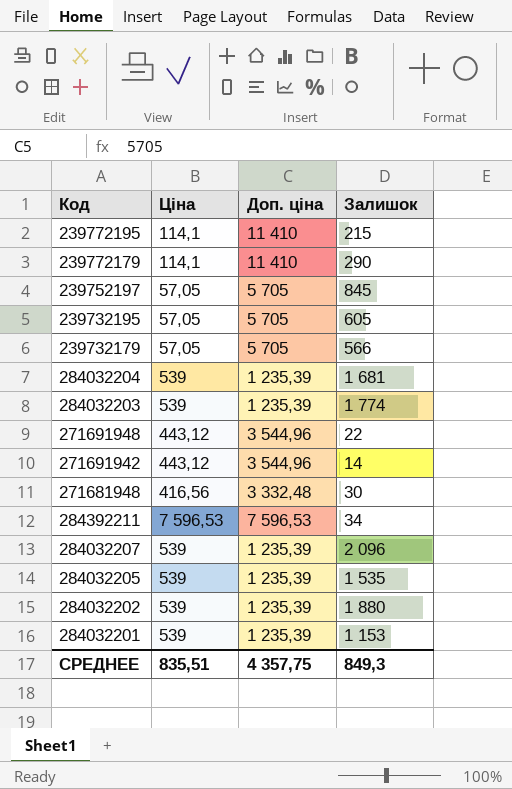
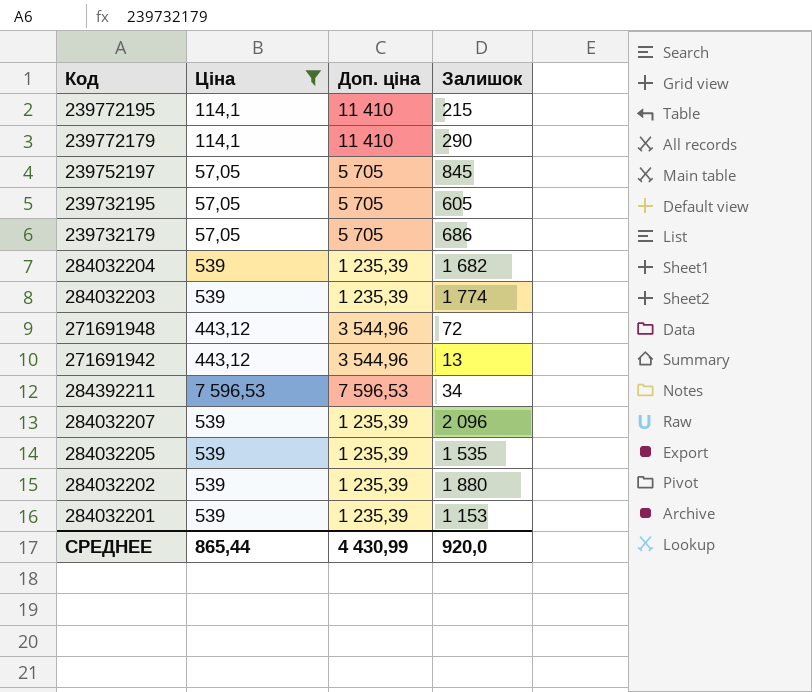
filter: none -> Ціна != 416,56
239732179 | Залишок: 566 -> 686
284032204 | Залишок: 1 681 -> 1 682
271691948 | Залишок: 22 -> 72
271691942 | Залишок: 14 -> 13
СРЕДНЕЕ | Ціна: 835,51 -> 865,44
СРЕДНЕЕ | Доп. ціна: 4 357,75 -> 4 430,99
СРЕДНЕЕ | Залишок: 849,3 -> 920,0

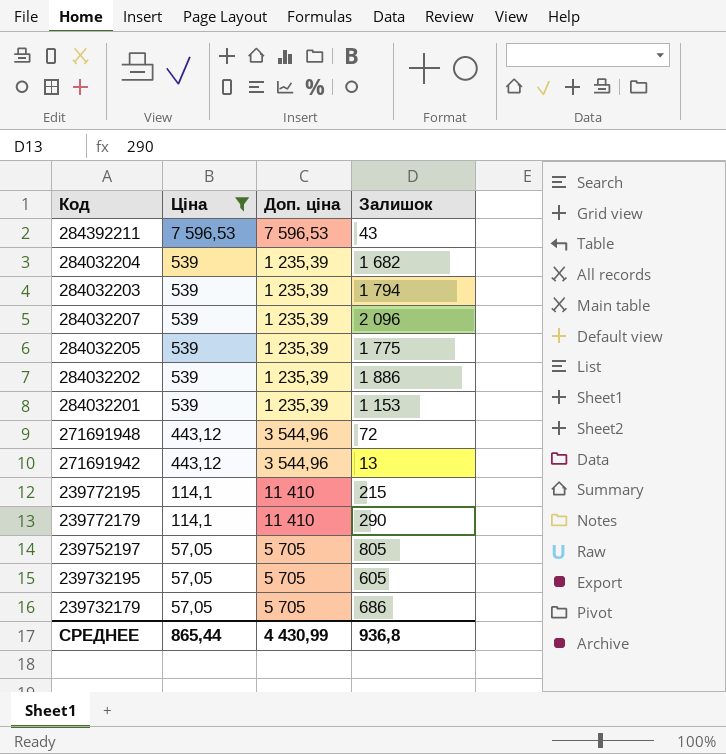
row order: none -> Ціна descending
284392211 | Залишок: 34 -> 43
284032203 | Залишок: 1 774 -> 1 794
284032205 | Залишок: 1 535 -> 1 775
284032202 | Залишок: 1 880 -> 1 886
239752197 | Залишок: 845 -> 805
СРЕДНЕЕ | Залишок: 920,0 -> 936,8

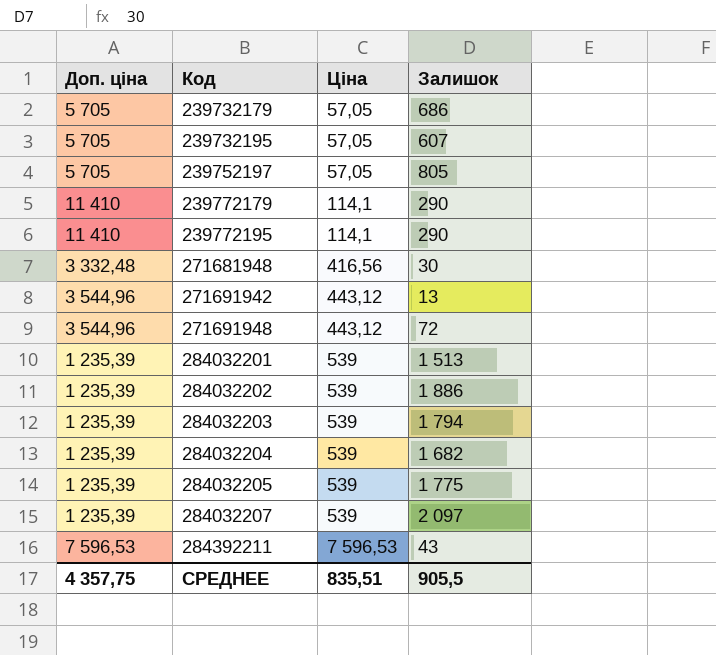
filter: Ціна != 416,56 -> none
row order: Ціна descending -> Код ascending
column Доп. ціна | position: 3 -> 1
239732195 | Залишок: 605 -> 607
239772195 | Залишок: 215 -> 290
284032201 | Залишок: 1 153 -> 1 513
284032207 | Залишок: 2 096 -> 2 097
СРЕДНЕЕ | Доп. ціна: 4 430,99 -> 4 357,75
СРЕДНЕЕ | Ціна: 865,44 -> 835,51
СРЕДНЕЕ | Залишок: 936,8 -> 905,5

